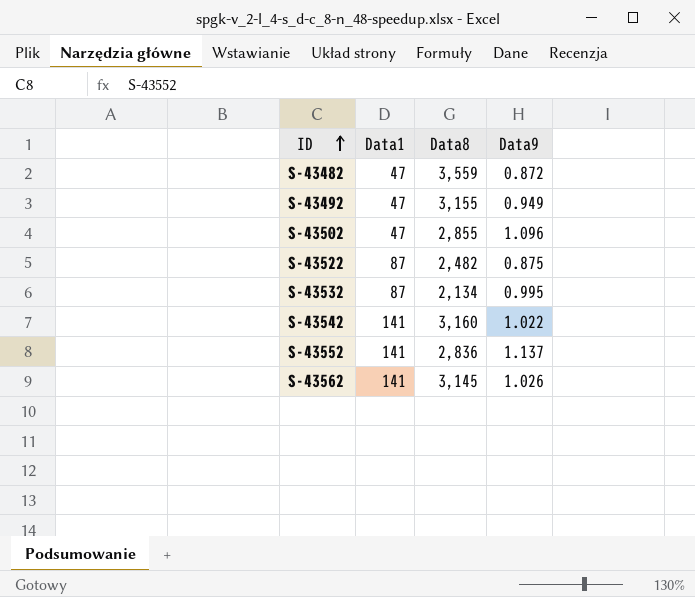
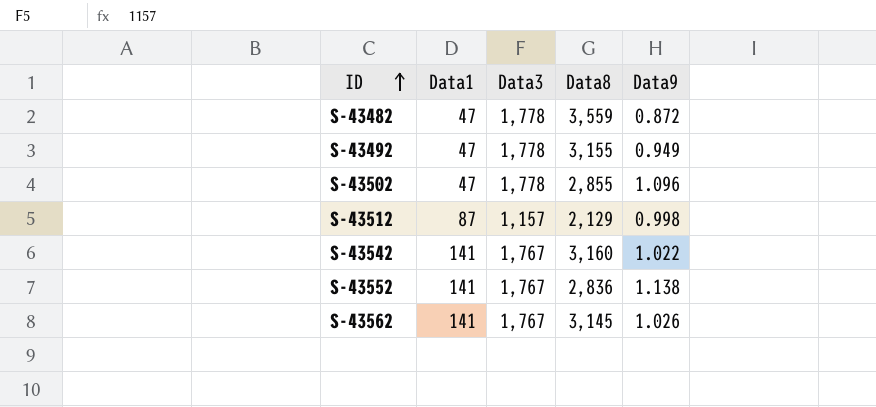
column Data3 | position: none -> 3
row S-43522: 87 | 2,482 | 0.875 -> none
row S-43532: 87 | 2,134 | 0.995 -> none
row S-43512: none -> 87 | 1,157 | 2,129 | 0.998
S-43552 | Data9: 1.137 -> 1.138

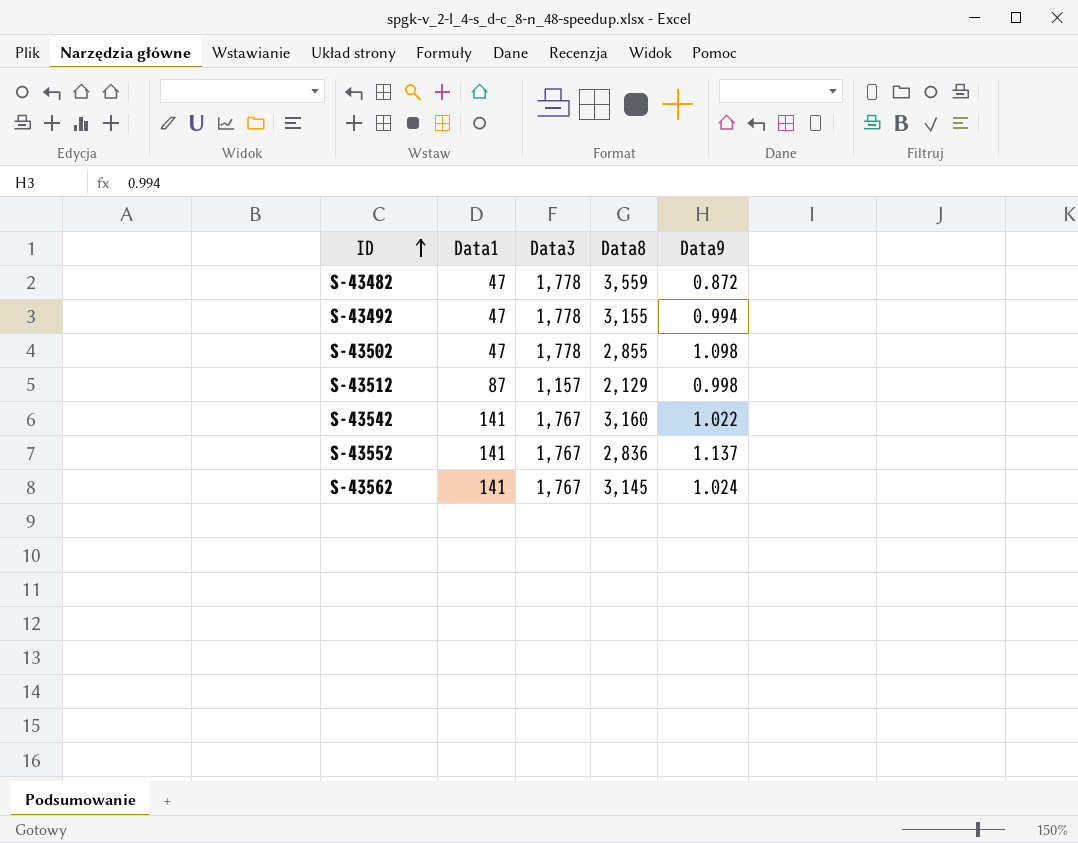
S-43492 | Data9: 0.949 -> 0.994
S-43502 | Data9: 1.096 -> 1.098
S-43552 | Data9: 1.138 -> 1.137
S-43562 | Data9: 1.026 -> 1.024

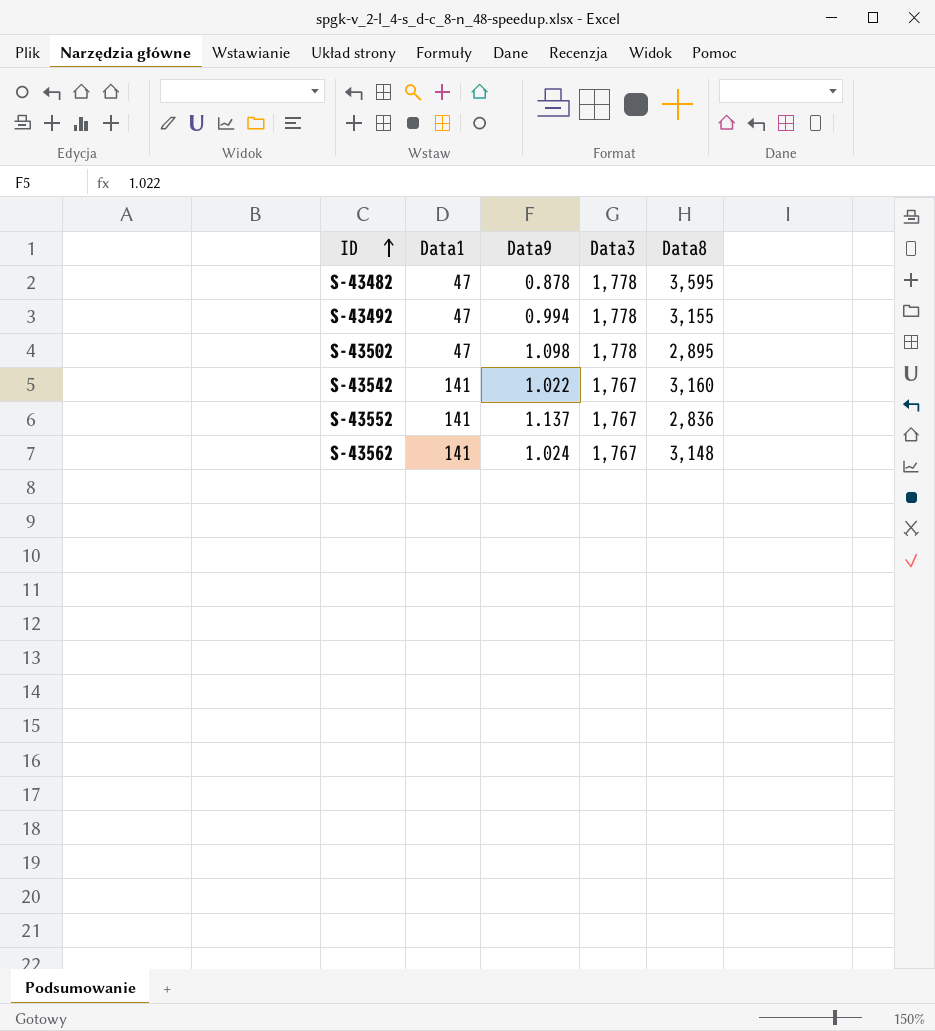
column Data9 | position: 5 -> 3
row S-43512: 87 | 1,157 | 2,129 | 0.998 -> none
S-43482 | Data9: 0.872 -> 0.878
S-43482 | Data8: 3,559 -> 3,595
S-43502 | Data8: 2,855 -> 2,895
S-43562 | Data8: 3,145 -> 3,148

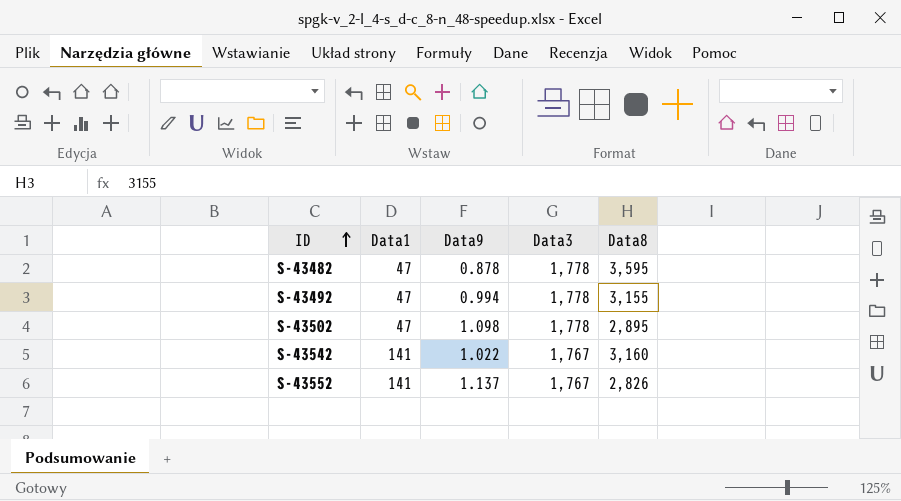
row S-43562: 141 | 1.024 | 1,767 | 3,148 -> none
S-43552 | Data8: 2,836 -> 2,826

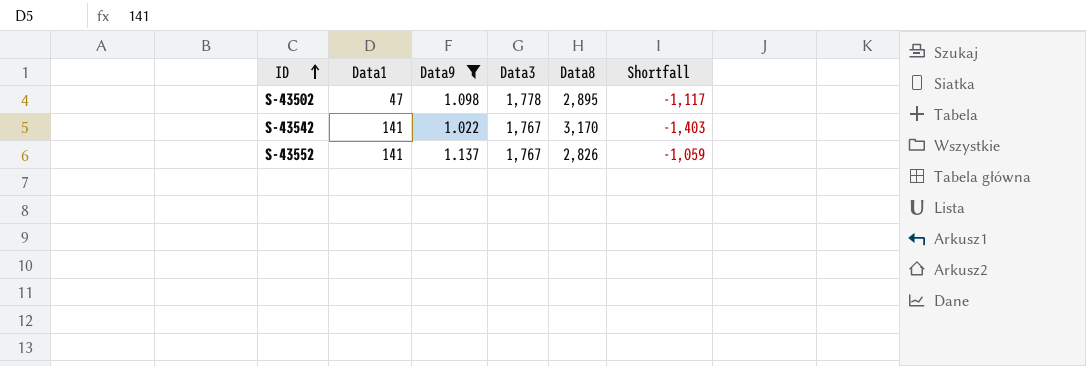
filter: none -> Data9 >= 1.022
column Shortfall | formula: none -> [Data3] - [Data8]
S-43542 | Data8: 3,160 -> 3,170

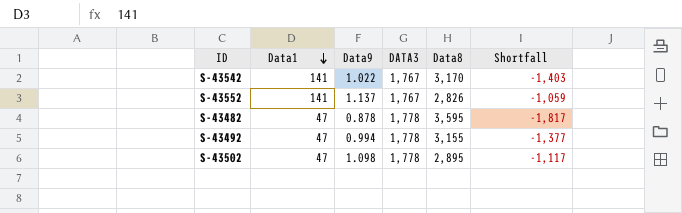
filter: Data9 >= 1.022 -> none
row order: ID ascending -> Data1 descending
column name: Data3 -> DATA3

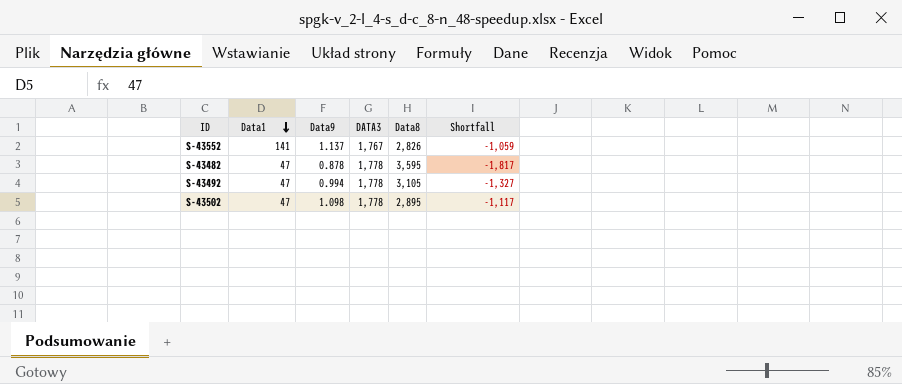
row S-43542: 141 | 1.022 | 1,767 | 3,170 | -1,403 -> none
S-43492 | Data8: 3,155 -> 3,105
S-43492 | Shortfall: -1,377 -> -1,327

